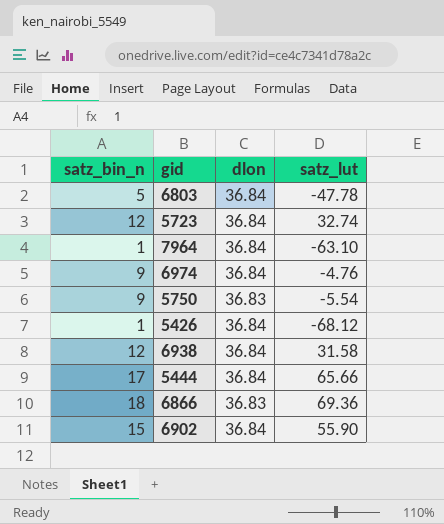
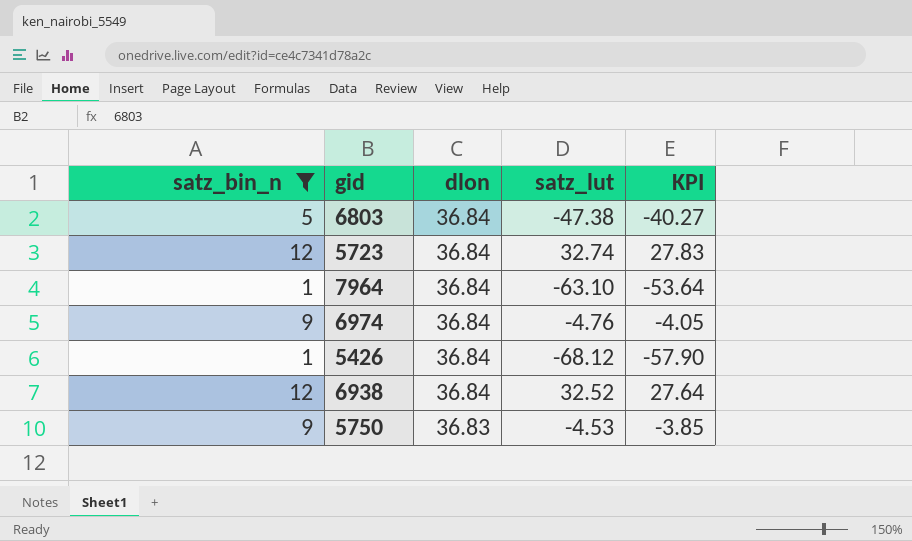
filter: none -> satz_bin_n <= 12
row order: none -> dlon descending
column KPI | formula: none -> [satz_lut] * 0.85
6803 | satz_lut: -47.78 -> -47.38
6938 | satz_lut: 31.58 -> 32.52
5750 | satz_lut: -5.54 -> -4.53

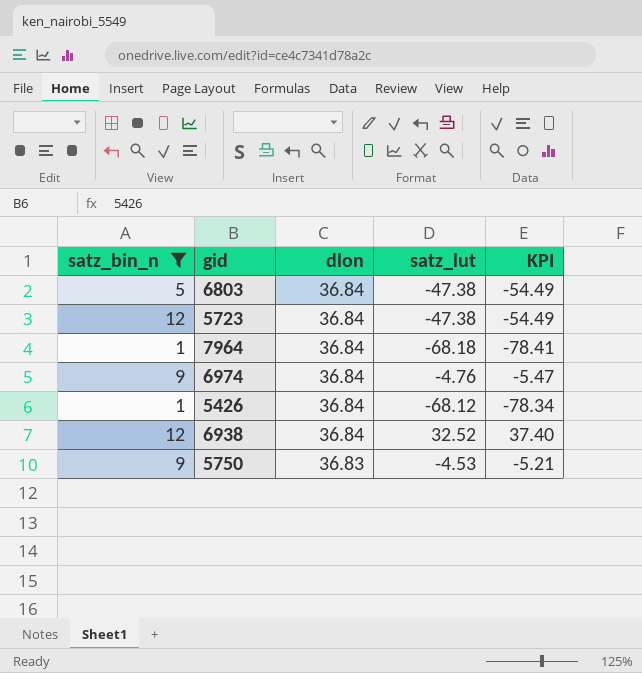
column KPI | formula: [satz_lut] * 0.85 -> [satz_lut] * 1.15
5723 | satz_lut: 32.74 -> -47.38
7964 | satz_lut: -63.10 -> -68.18

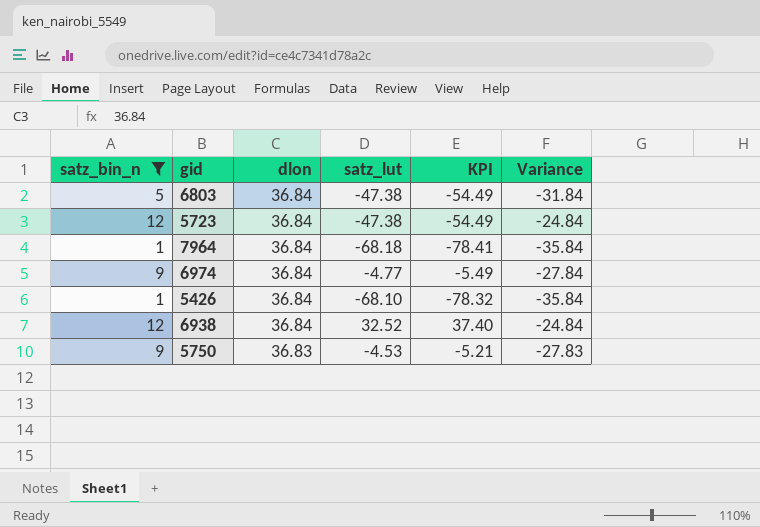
column Variance | formula: none -> [satz_bin_n] - [dlon]
6974 | satz_lut: -4.76 -> -4.77
6974 | KPI: -5.47 -> -5.49
5426 | satz_lut: -68.12 -> -68.10
5426 | KPI: -78.34 -> -78.32

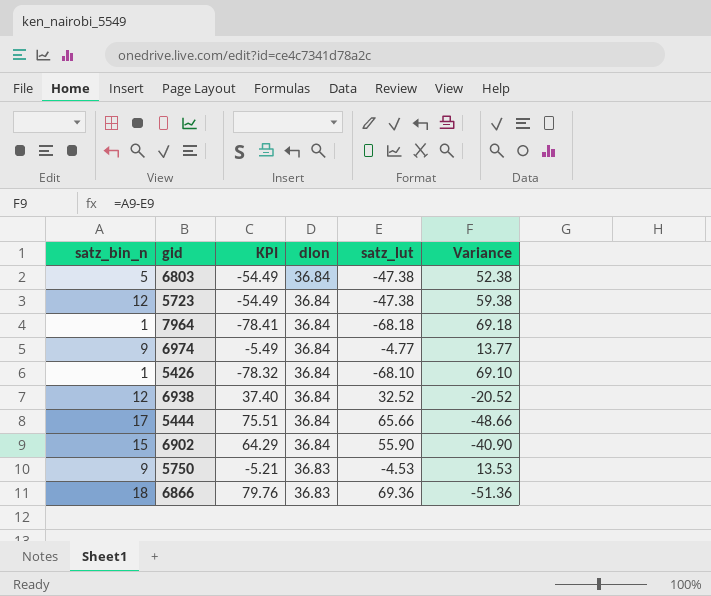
filter: satz_bin_n <= 12 -> none
column KPI | position: 5 -> 3
column Variance | formula: [satz_bin_n] - [dlon] -> [satz_bin_n] - [satz_lut]

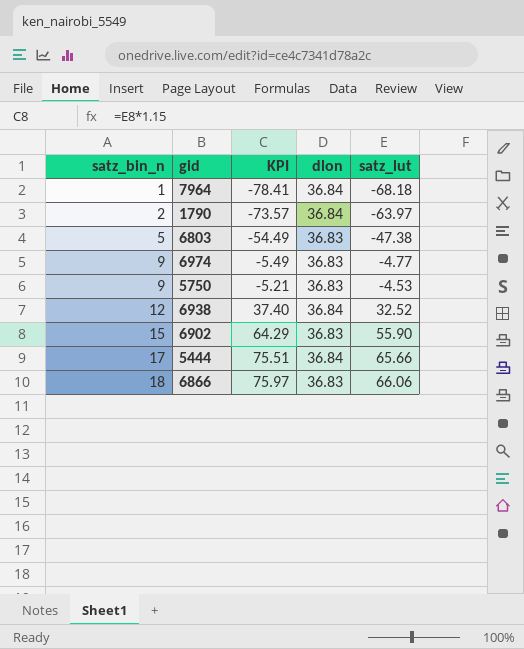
row order: dlon descending -> satz_bin_n ascending
column Variance | formula: [satz_bin_n] - [satz_lut] -> none
row 5723: 12 | -54.49 | 36.84 | -47.38 | 59.38 -> none
row 5426: 1 | -78.32 | 36.84 | -68.10 | 69.10 -> none
row 1790: none -> 2 | -73.57 | 36.84 | -63.97
6803 | dlon: 36.84 -> 36.83
6974 | dlon: 36.84 -> 36.83
6902 | dlon: 36.84 -> 36.83
6866 | KPI: 79.76 -> 75.97
6866 | satz_lut: 69.36 -> 66.06

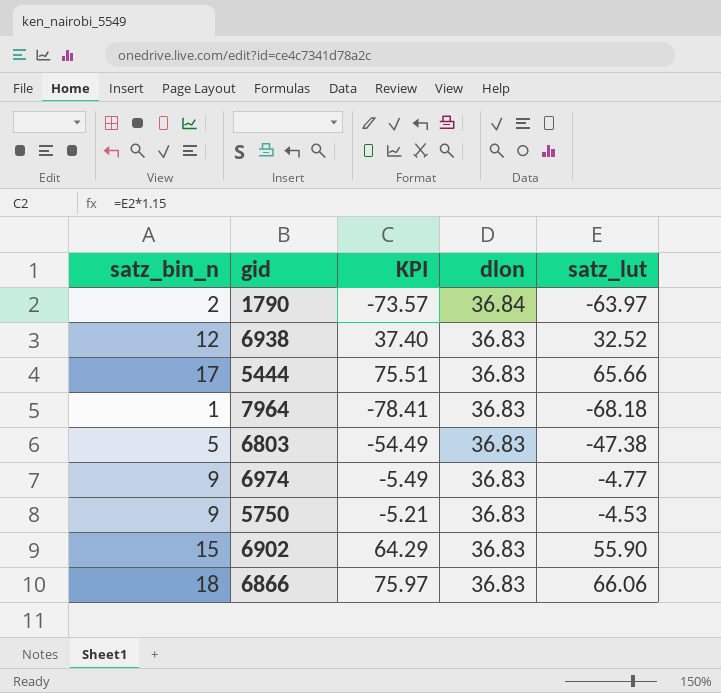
row order: satz_bin_n ascending -> dlon descending
6938 | dlon: 36.84 -> 36.83
5444 | dlon: 36.84 -> 36.83
7964 | dlon: 36.84 -> 36.83

